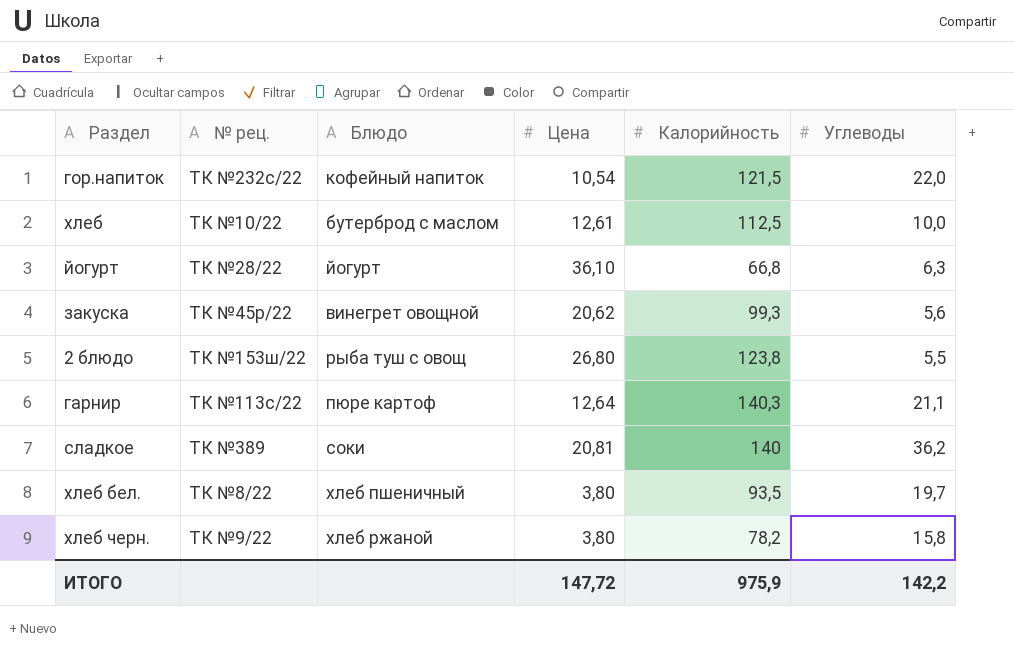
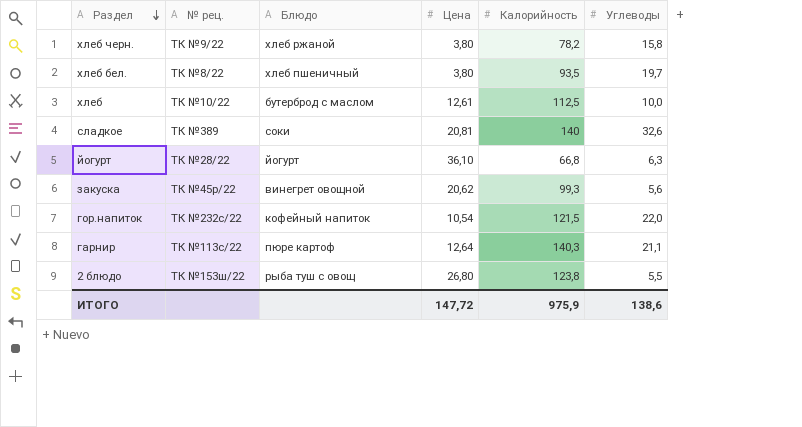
row order: none -> Раздел descending
сладкое | Углеводы: 36,2 -> 32,6
ИТОГО | Углеводы: 142,2 -> 138,6

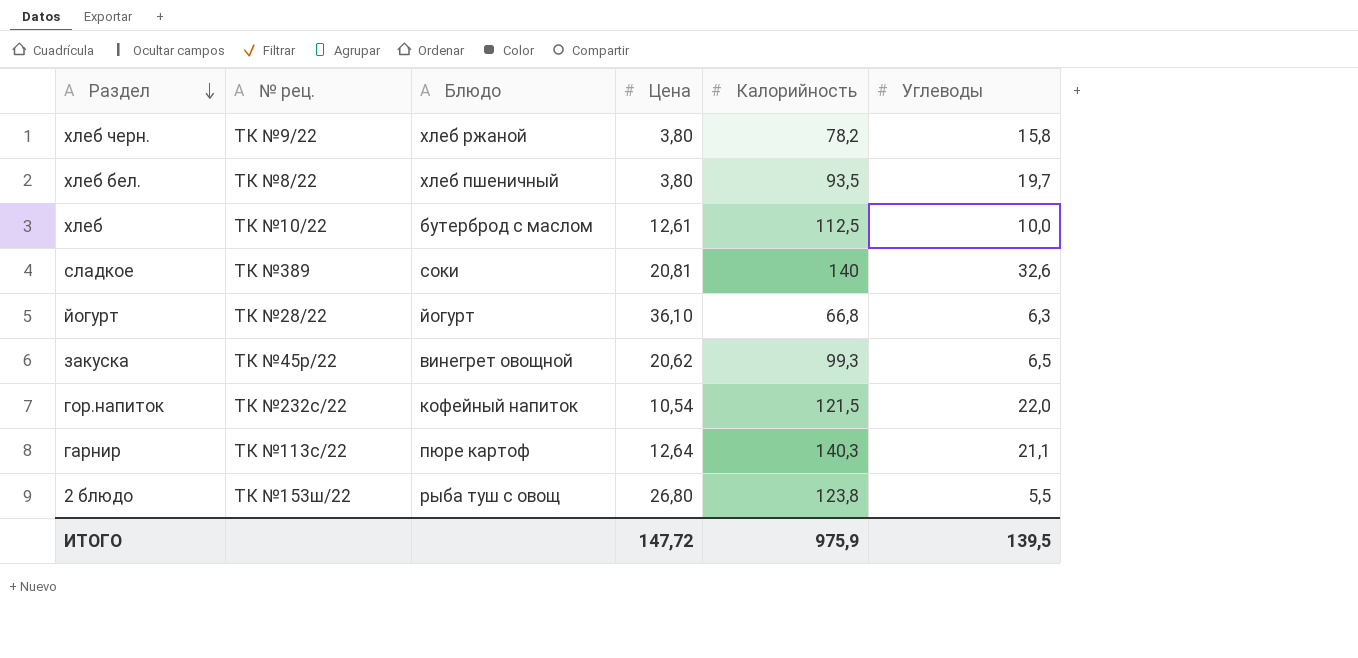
закуска | Углеводы: 5,6 -> 6,5
ИТОГО | Углеводы: 138,6 -> 139,5

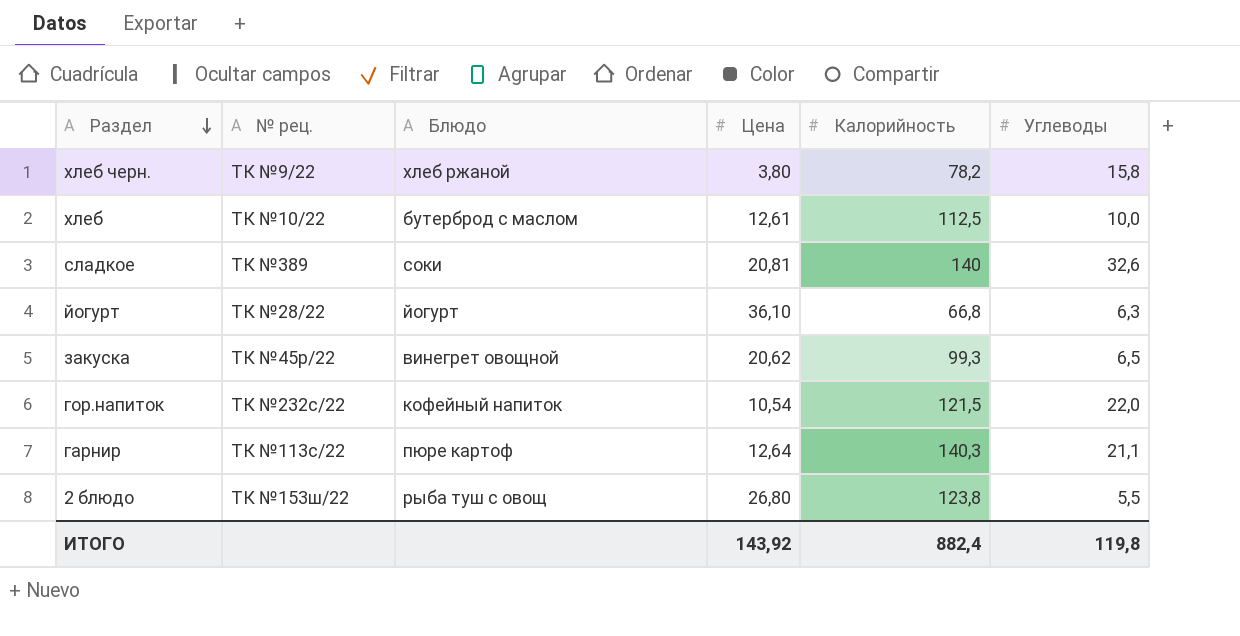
row хлеб бел.: ТК №8/22 | хлеб пшеничный | 3,80 | 93,5 | 19,7 -> none
ИТОГО | Цена: 147,72 -> 143,92
ИТОГО | Калорийность: 975,9 -> 882,4
ИТОГО | Углеводы: 139,5 -> 119,8

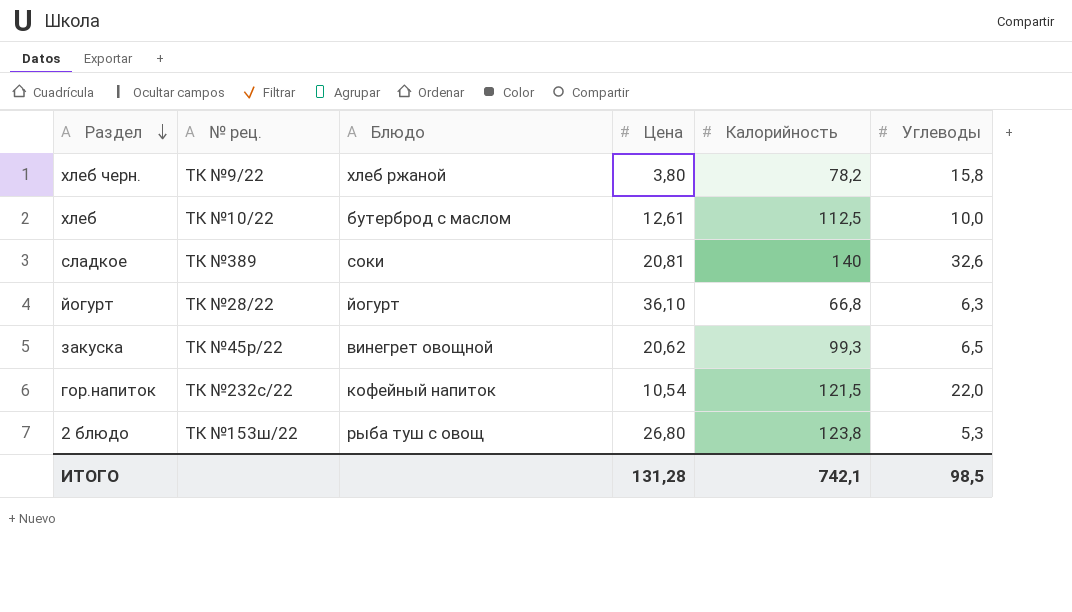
row гарнир: ТК №113с/22 | пюре картоф | 12,64 | 140,3 | 21,1 -> none
2 блюдо | Углеводы: 5,5 -> 5,3
ИТОГО | Цена: 143,92 -> 131,28
ИТОГО | Калорийность: 882,4 -> 742,1
ИТОГО | Углеводы: 119,8 -> 98,5

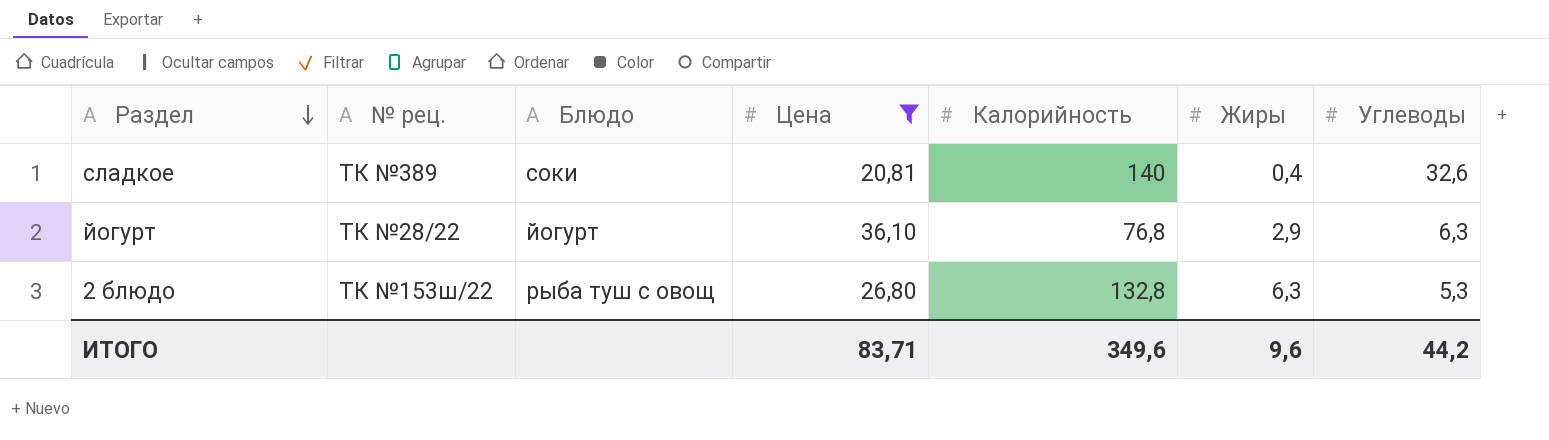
filter: none -> Цена >= 20,81
column Жиры | position: none -> 6
йогурт | Калорийность: 66,8 -> 76,8
2 блюдо | Калорийность: 123,8 -> 132,8
ИТОГО | Цена: 131,28 -> 83,71
ИТОГО | Калорийность: 742,1 -> 349,6
ИТОГО | Углеводы: 98,5 -> 44,2

